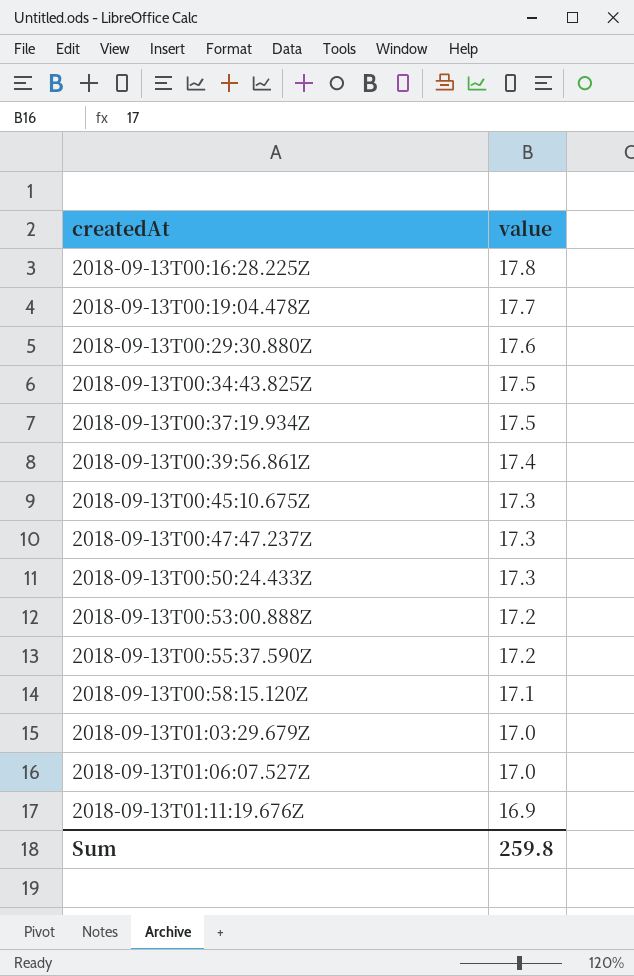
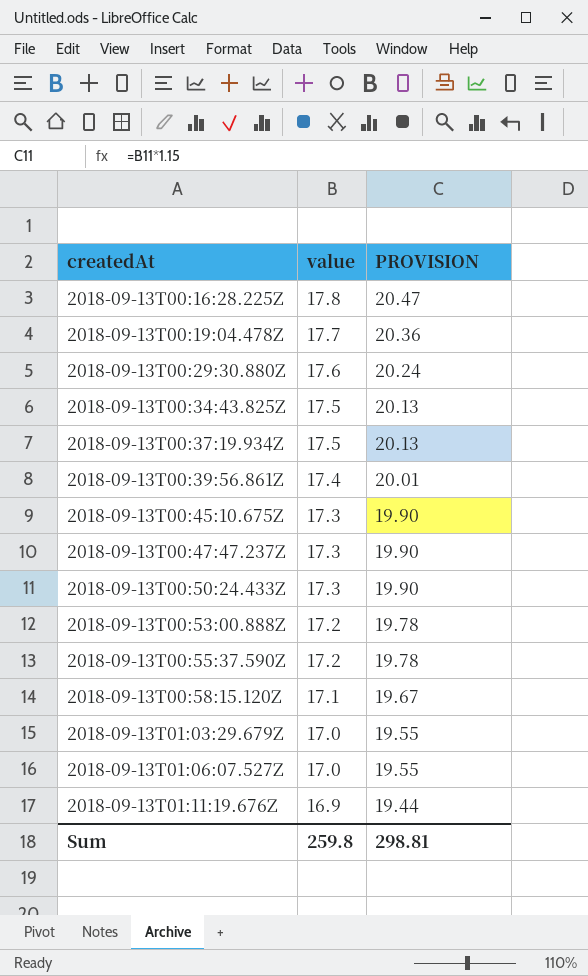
column PROVISION | formula: none -> [value] * 1.15

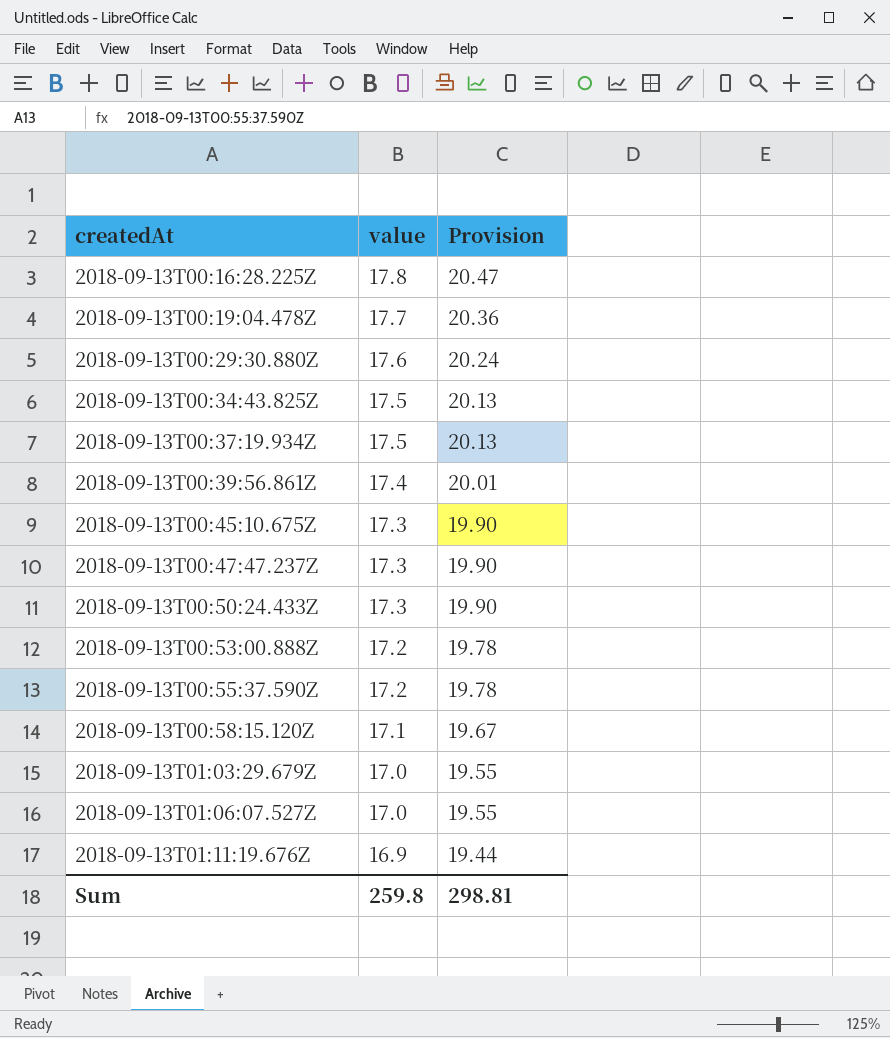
column name: PROVISION -> Provision

